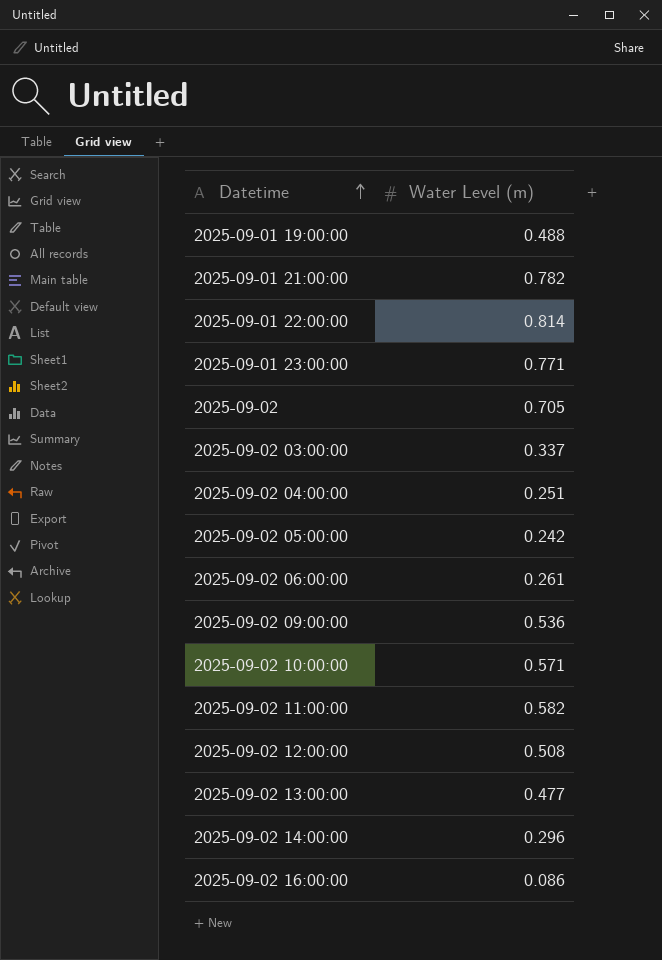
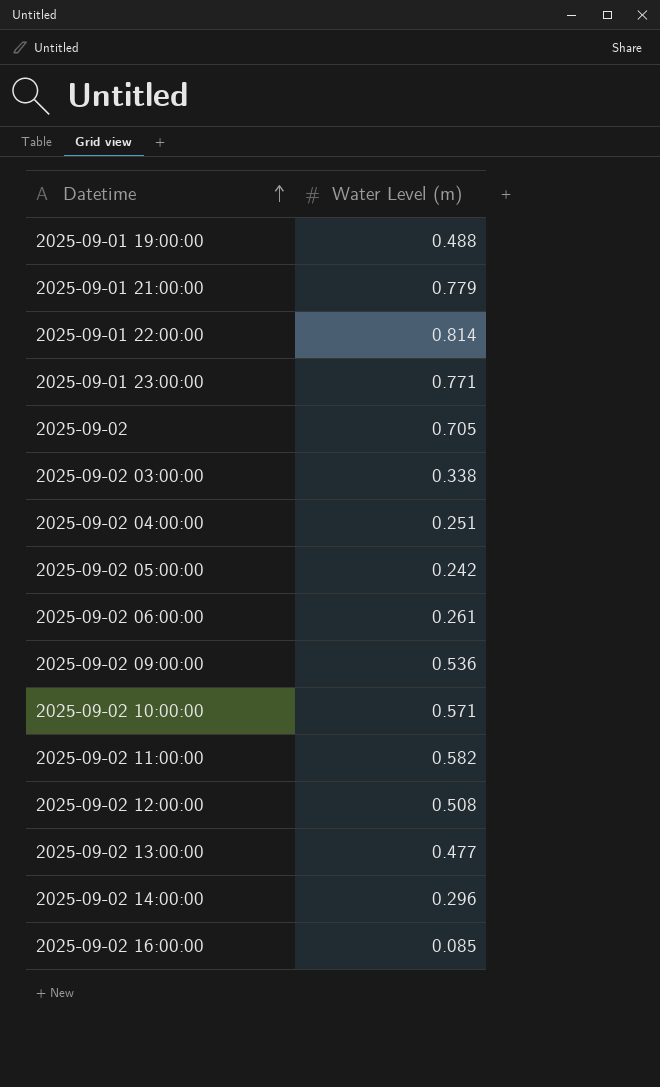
2025-09-01 21:00:00 | Water Level (m): 0.782 -> 0.779
2025-09-02 03:00:00 | Water Level (m): 0.337 -> 0.338
2025-09-02 16:00:00 | Water Level (m): 0.086 -> 0.085

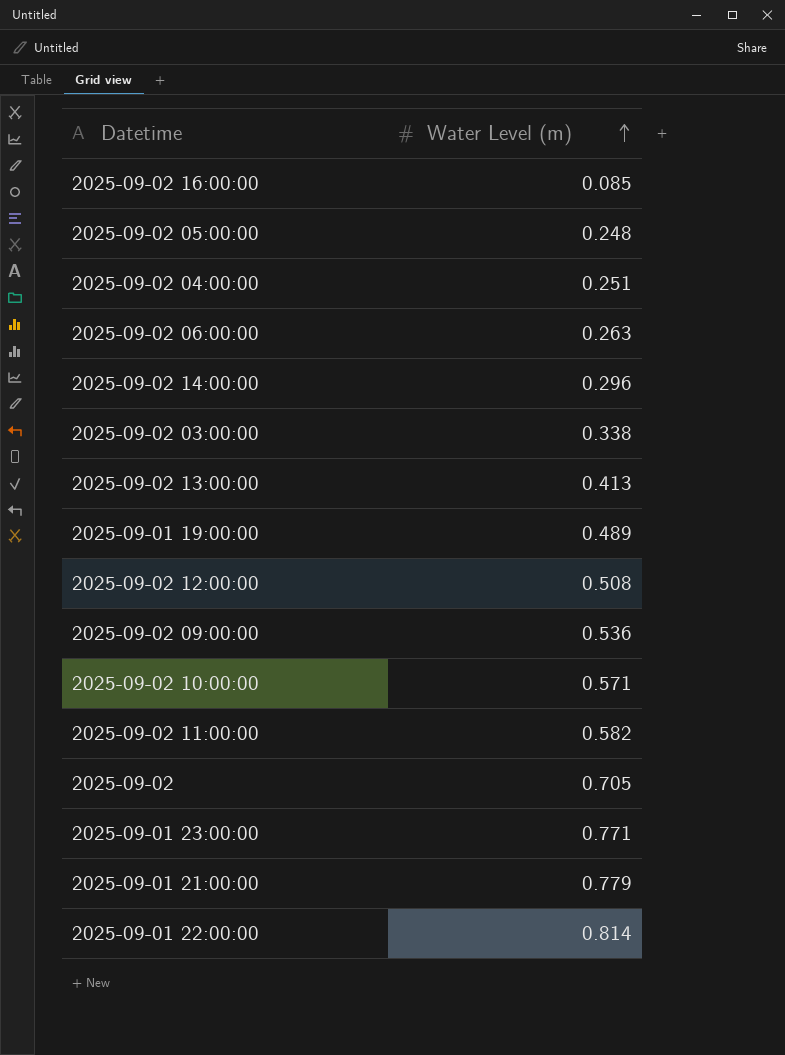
row order: Datetime ascending -> Water Level (m) ascending
2025-09-02 05:00:00 | Water Level (m): 0.242 -> 0.248
2025-09-02 06:00:00 | Water Level (m): 0.261 -> 0.263
2025-09-02 13:00:00 | Water Level (m): 0.477 -> 0.413
2025-09-01 19:00:00 | Water Level (m): 0.488 -> 0.489

